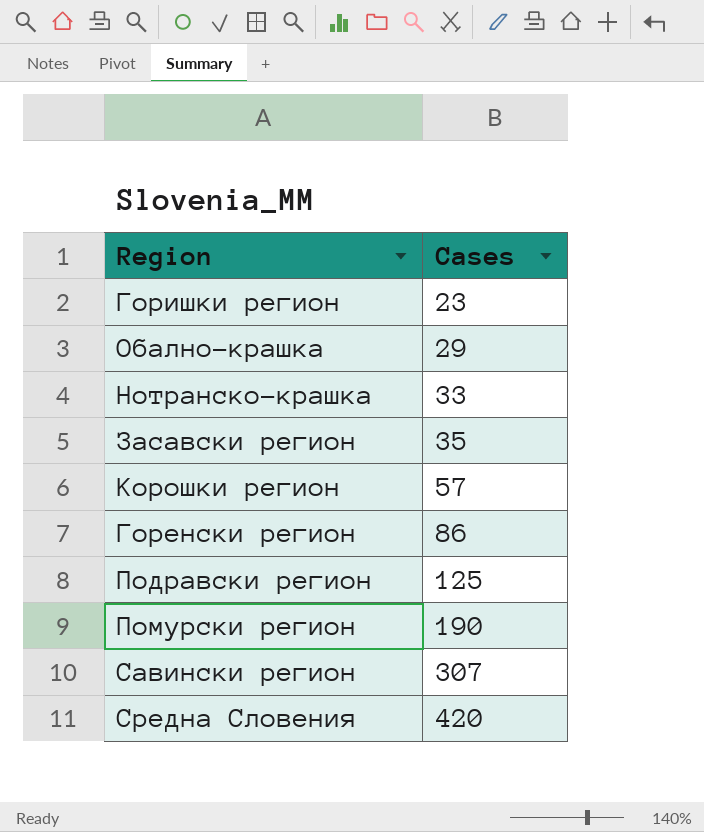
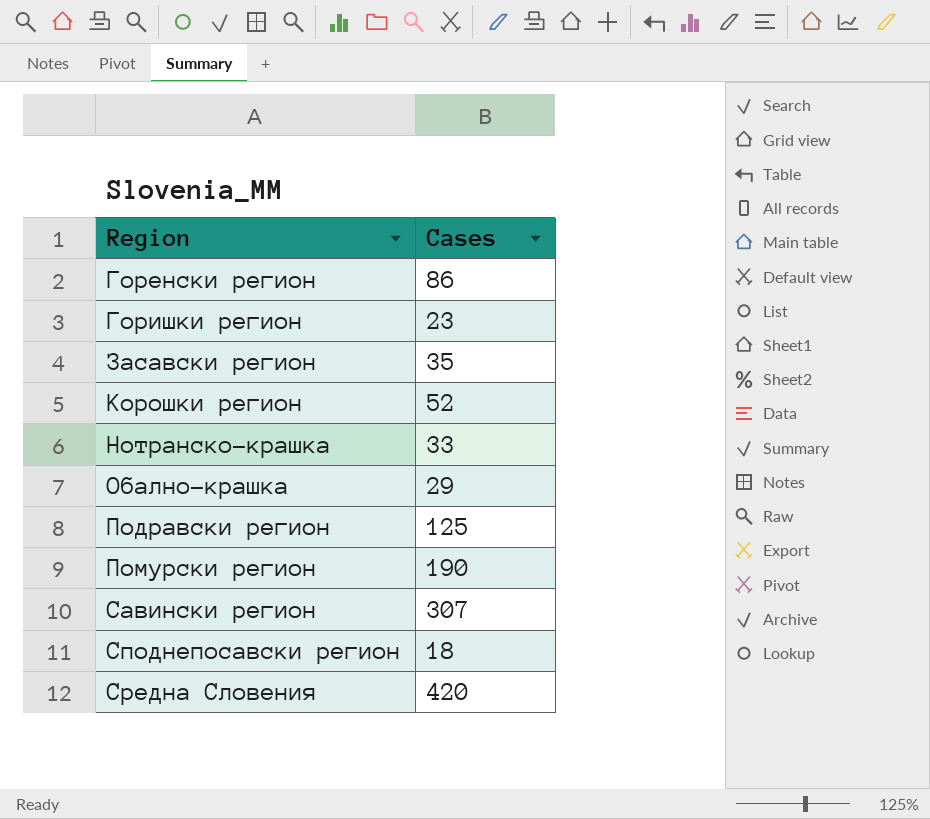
row order: Cases ascending -> Region ascending
Корошки регион | Cases: 57 -> 52
row Споднепосавски регион: none -> 18

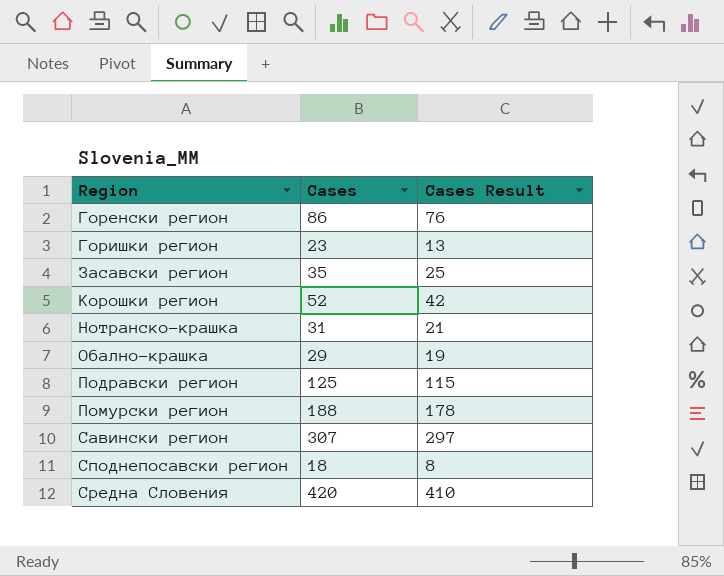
column Cases Result | formula: none -> [Cases] - 10
Нотранско-крашка | Cases: 33 -> 31
Помурски регион | Cases: 190 -> 188

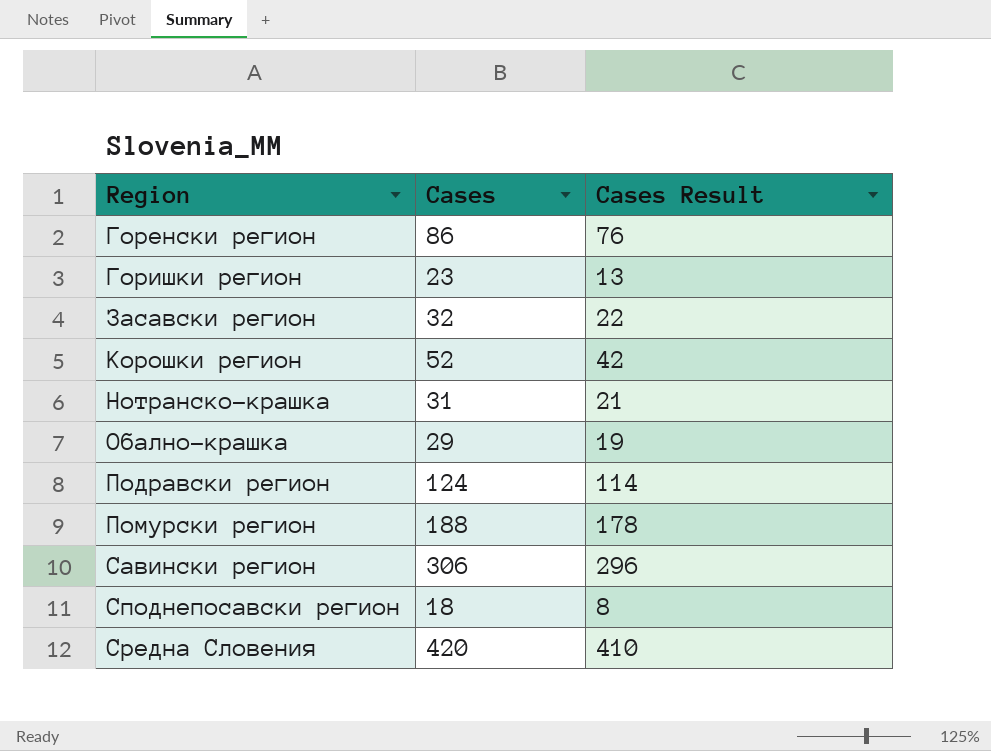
Засавски регион | Cases: 35 -> 32
Засавски регион | Cases Result: 25 -> 22
Подравски регион | Cases: 125 -> 124
Подравски регион | Cases Result: 115 -> 114
Савински регион | Cases: 307 -> 306
Савински регион | Cases Result: 297 -> 296

